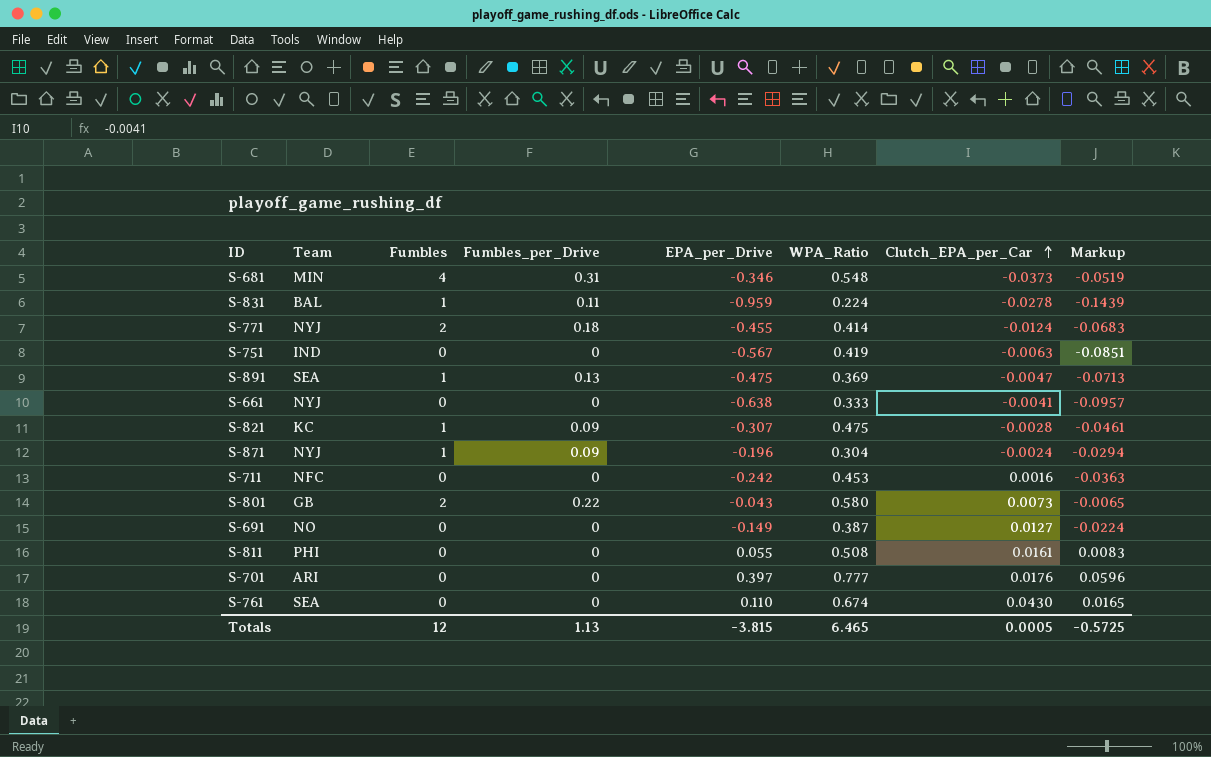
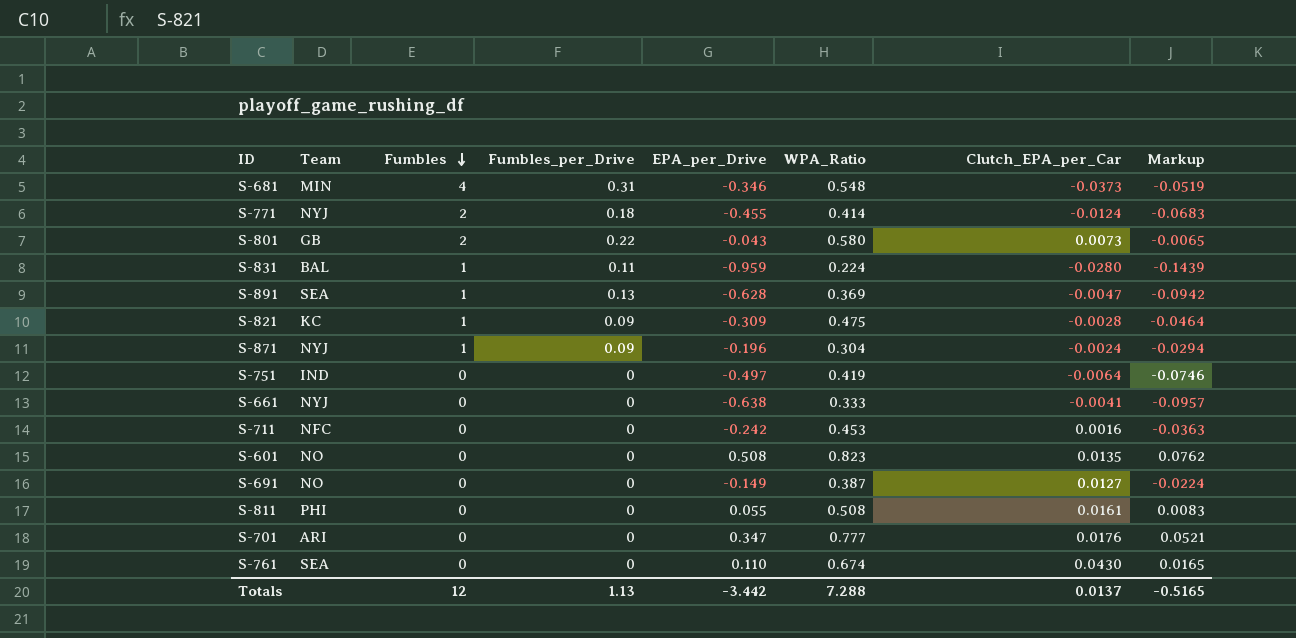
row order: Clutch_EPA_per_Car ascending -> Fumbles descending
S-831 | Clutch_EPA_per_Car: -0.0278 -> -0.0280
S-891 | EPA_per_Drive: -0.475 -> -0.628
S-891 | Markup: -0.0713 -> -0.0942
S-821 | EPA_per_Drive: -0.307 -> -0.309
S-821 | Markup: -0.0461 -> -0.0464
S-751 | EPA_per_Drive: -0.567 -> -0.497
S-751 | Clutch_EPA_per_Car: -0.0063 -> -0.0064
S-751 | Markup: -0.0851 -> -0.0746
row S-601: none -> NO | 0 | 0 | 0.508 | 0.823 | 0.0135 | 0.0762
S-701 | EPA_per_Drive: 0.397 -> 0.347
S-701 | Markup: 0.0596 -> 0.0521
Totals | EPA_per_Drive: -3.815 -> -3.442
Totals | WPA_Ratio: 6.465 -> 7.288
Totals | Clutch_EPA_per_Car: 0.0005 -> 0.0137
Totals | Markup: -0.5725 -> -0.5165

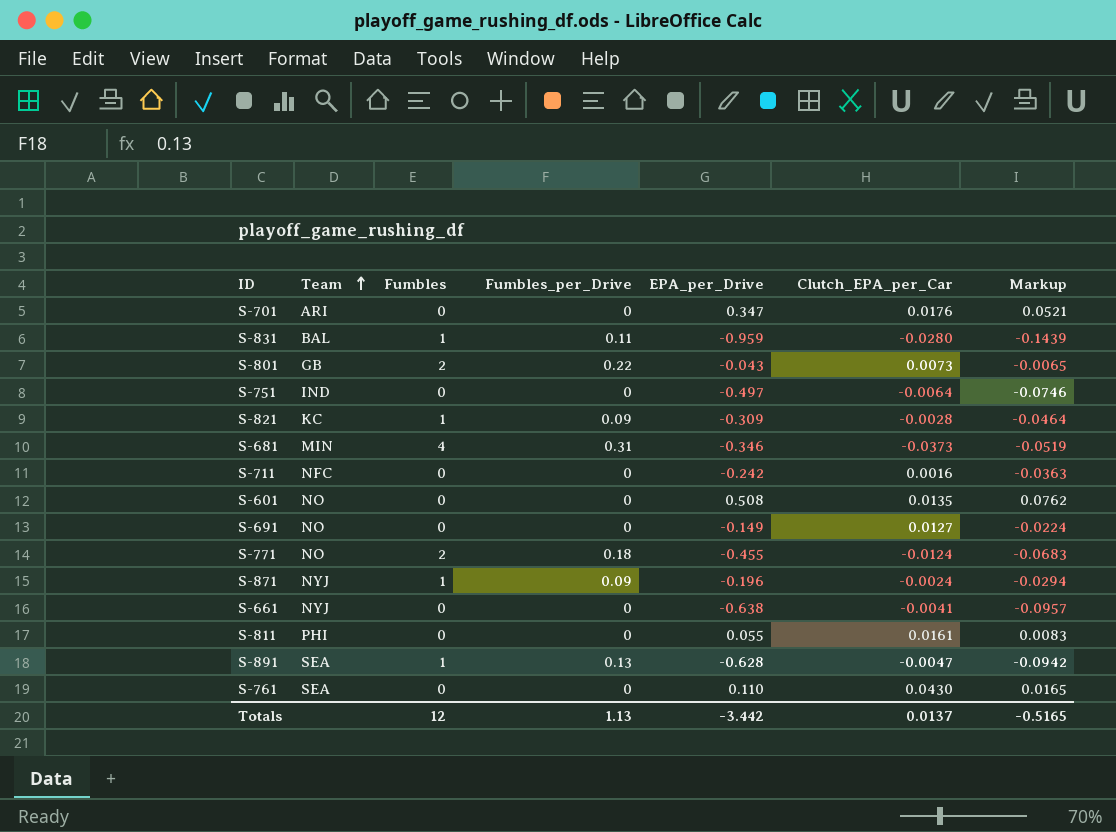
row order: Fumbles descending -> Team ascending
column WPA_Ratio | position: 6 -> none
S-771 | Team: NYJ -> NO

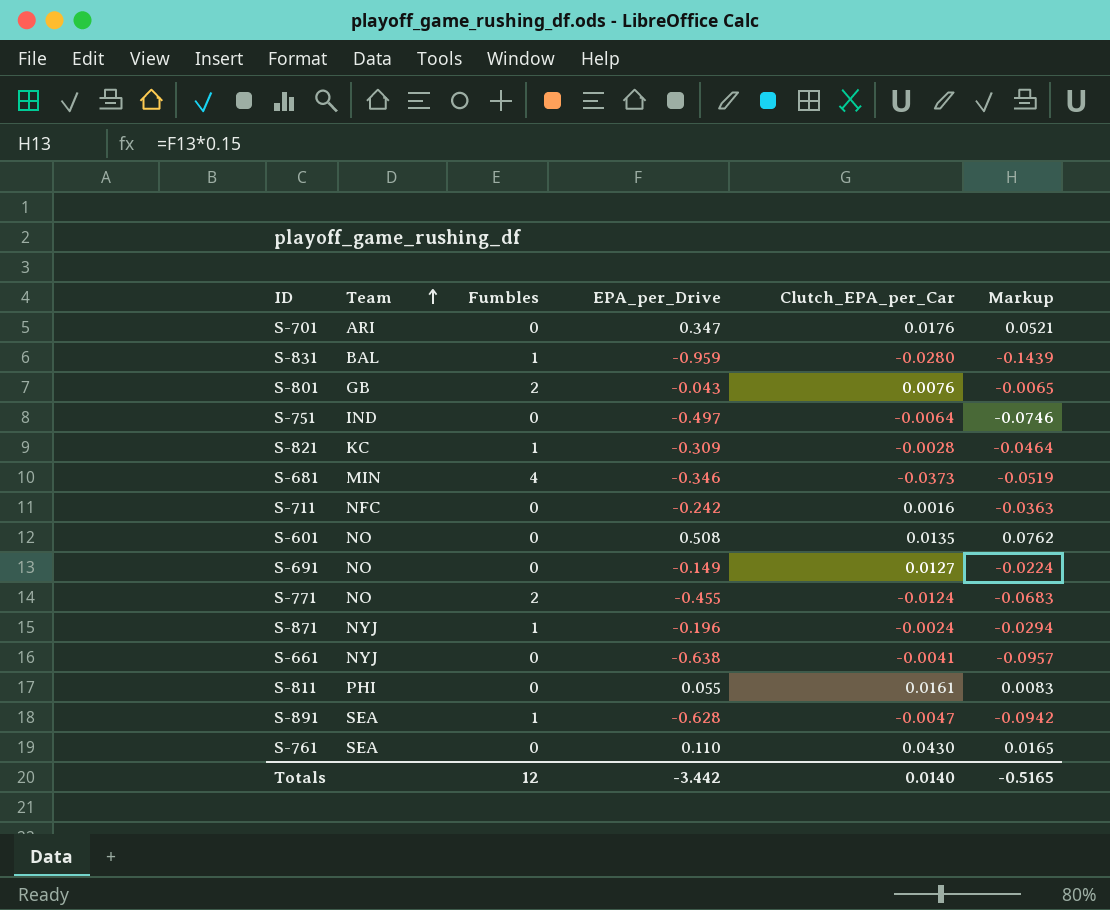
column Fumbles_per_Drive | position: 4 -> none
S-801 | Clutch_EPA_per_Car: 0.0073 -> 0.0076
Totals | Clutch_EPA_per_Car: 0.0137 -> 0.0140

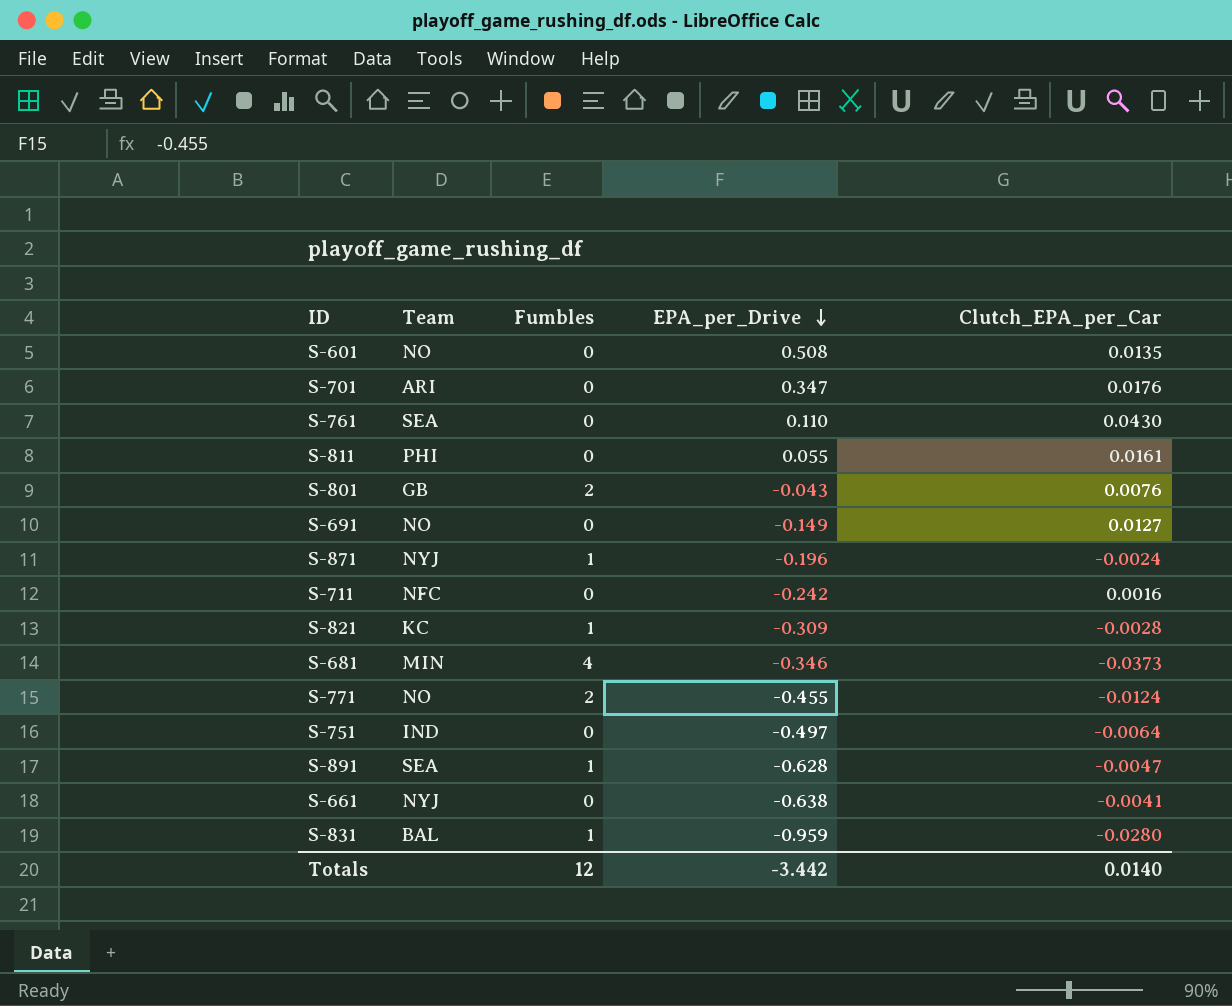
row order: Team ascending -> EPA_per_Drive descending
column Markup | formula: [EPA_per_Drive] * 0.15 -> none

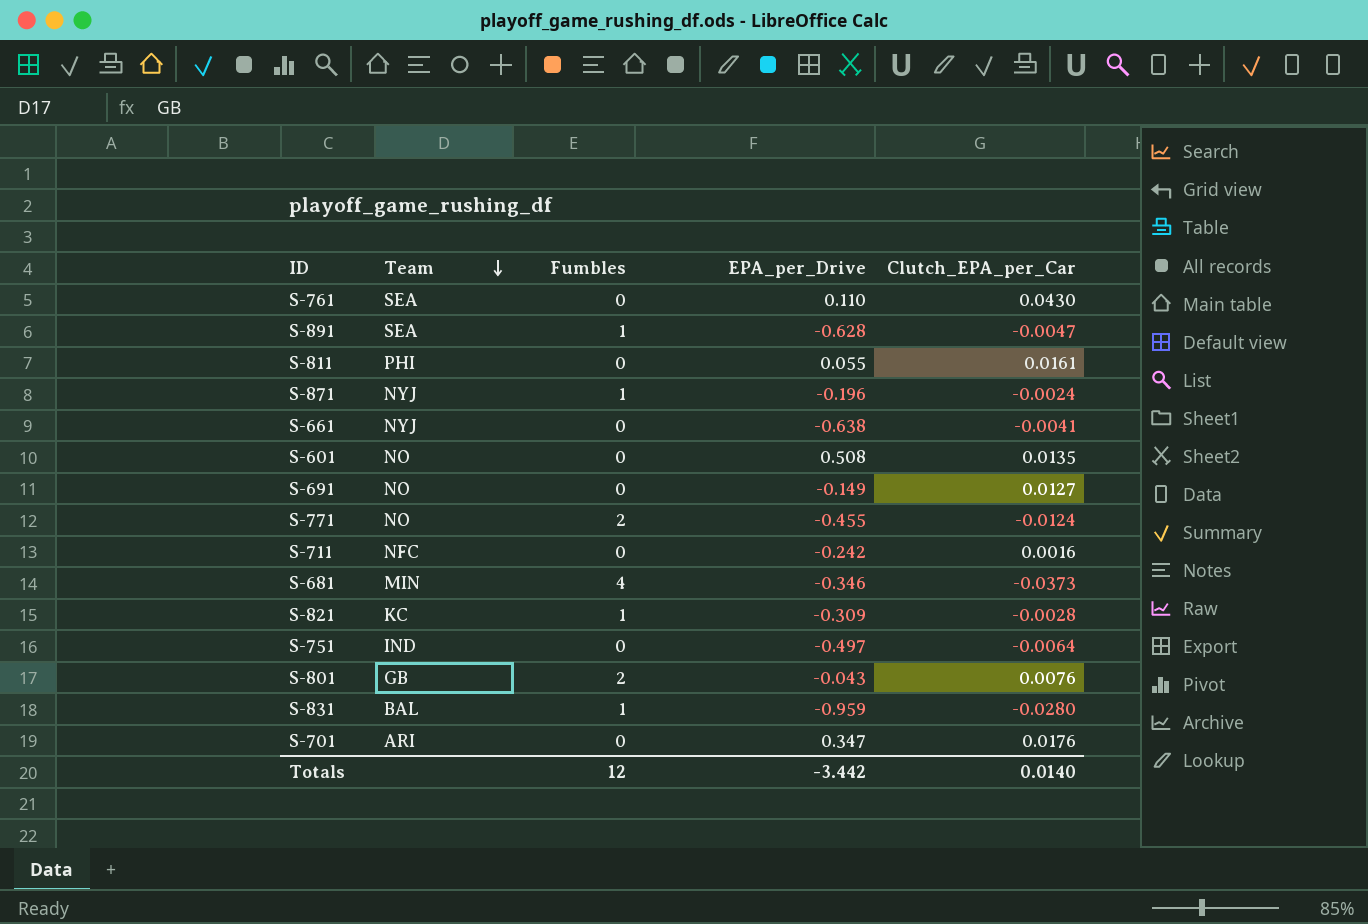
row order: EPA_per_Drive descending -> Team descending

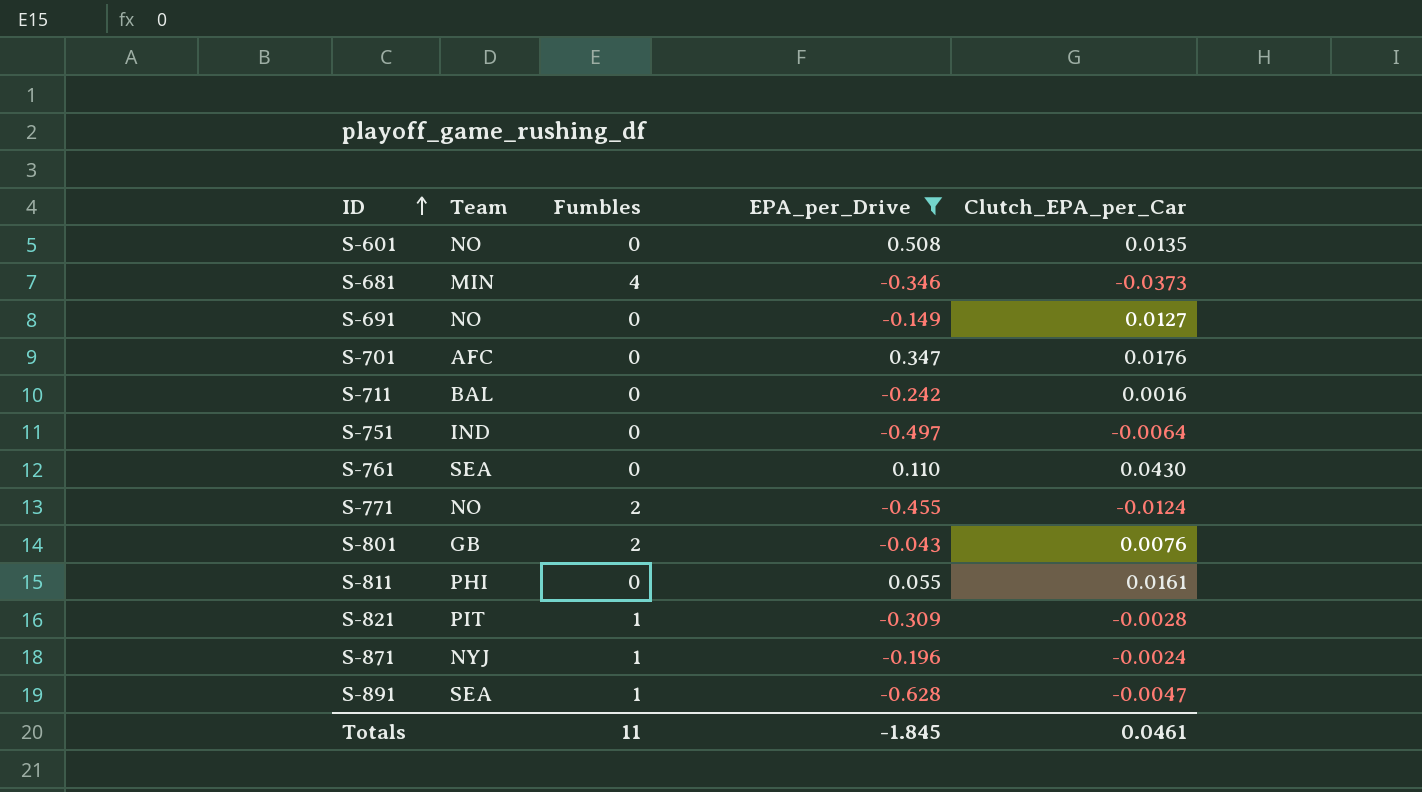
filter: none -> EPA_per_Drive >= -0.628
row order: Team descending -> ID ascending
S-701 | Team: ARI -> AFC
S-711 | Team: NFC -> BAL
S-821 | Team: KC -> PIT
Totals | Fumbles: 12 -> 11
Totals | EPA_per_Drive: -3.442 -> -1.845
Totals | Clutch_EPA_per_Car: 0.0140 -> 0.0461

